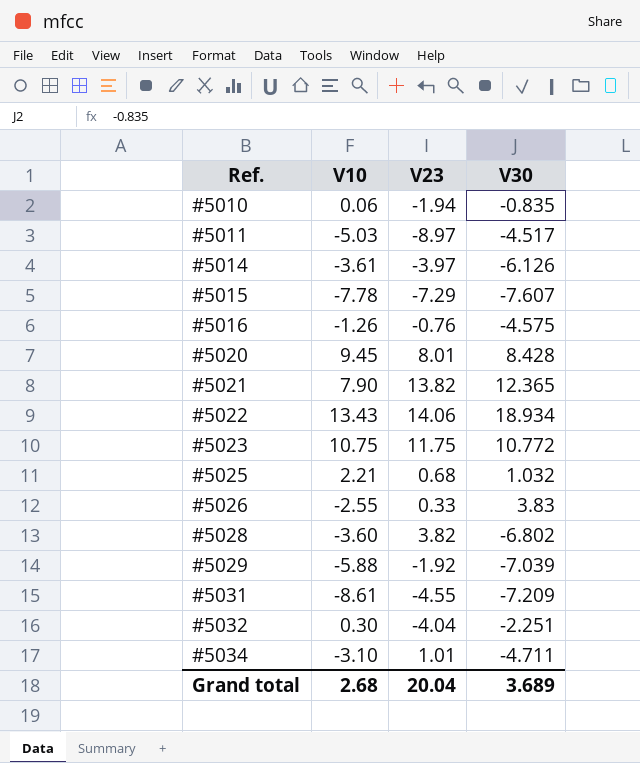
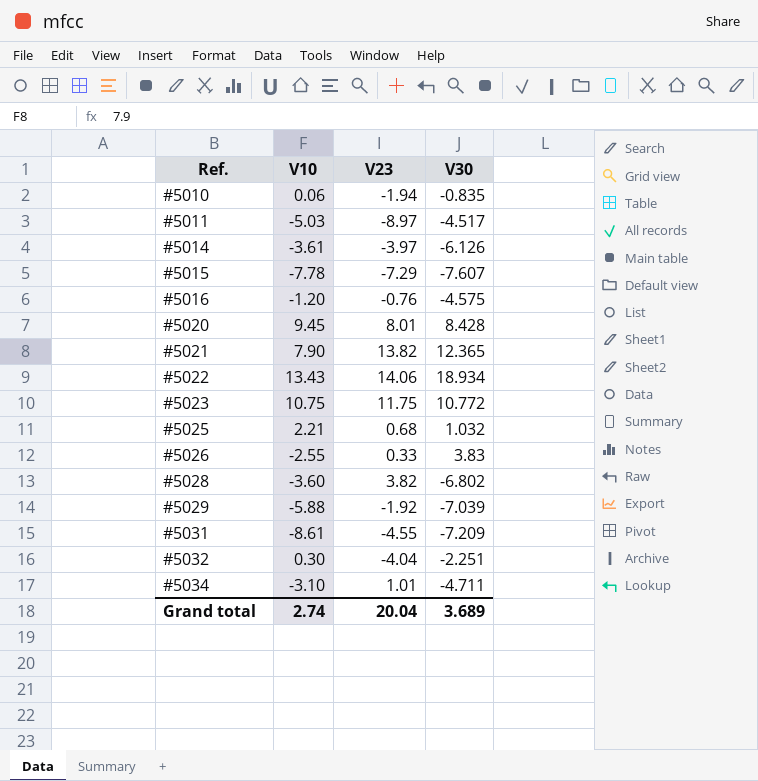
#5016 | V10: -1.26 -> -1.20
Grand total | V10: 2.68 -> 2.74

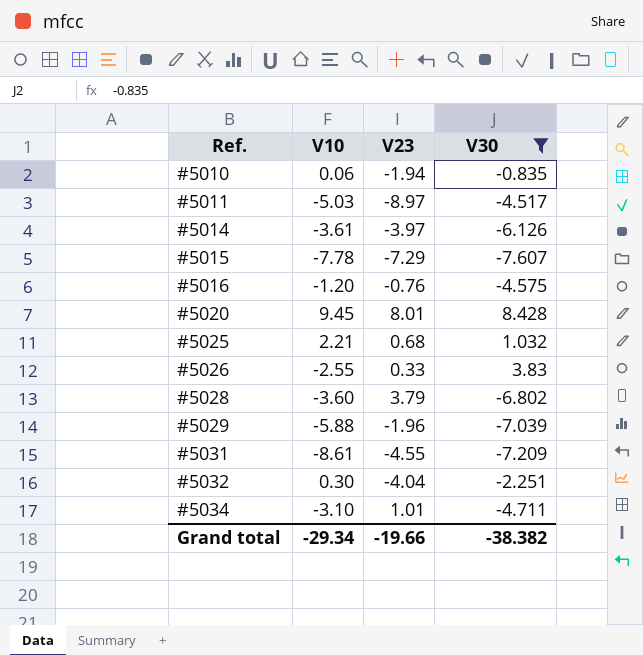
filter: none -> V30 <= 8.428
#5028 | V23: 3.82 -> 3.79
#5029 | V23: -1.92 -> -1.96
Grand total | V10: 2.74 -> -29.34
Grand total | V23: 20.04 -> -19.66
Grand total | V30: 3.689 -> -38.382

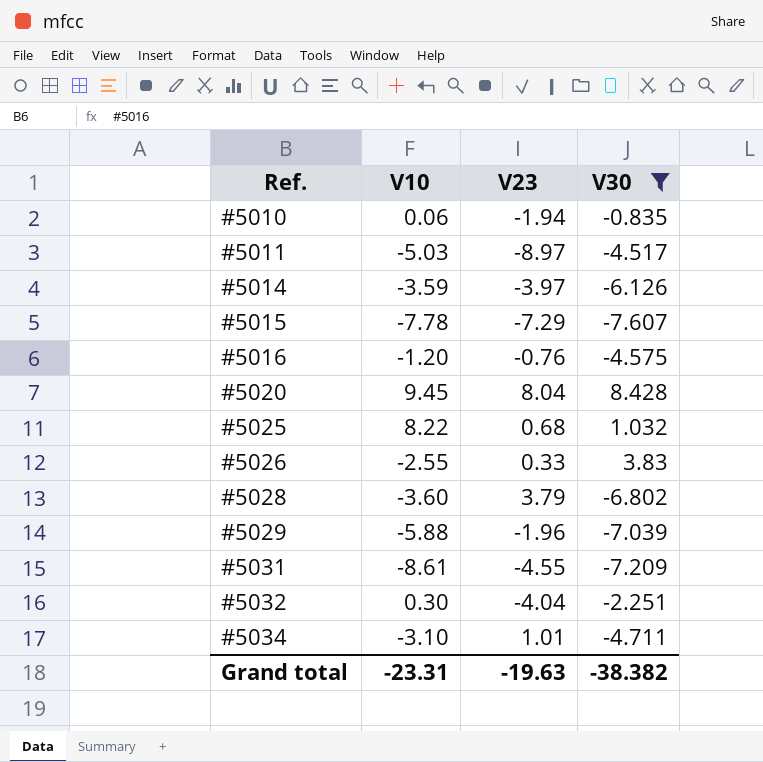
#5014 | V10: -3.61 -> -3.59
#5020 | V23: 8.01 -> 8.04
#5025 | V10: 2.21 -> 8.22
Grand total | V10: -29.34 -> -23.31
Grand total | V23: -19.66 -> -19.63

